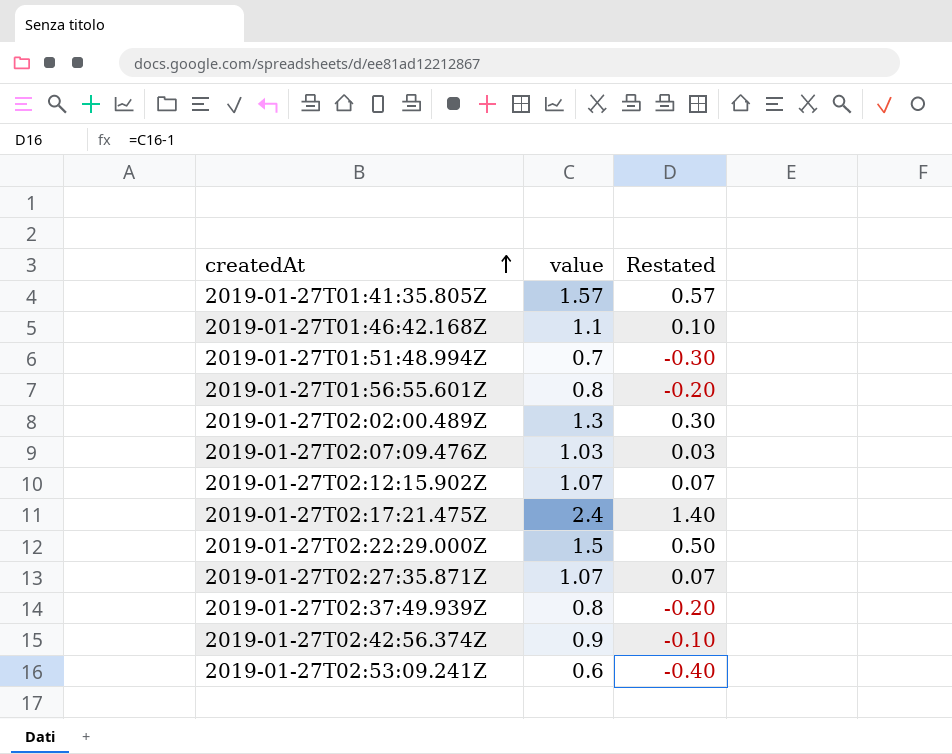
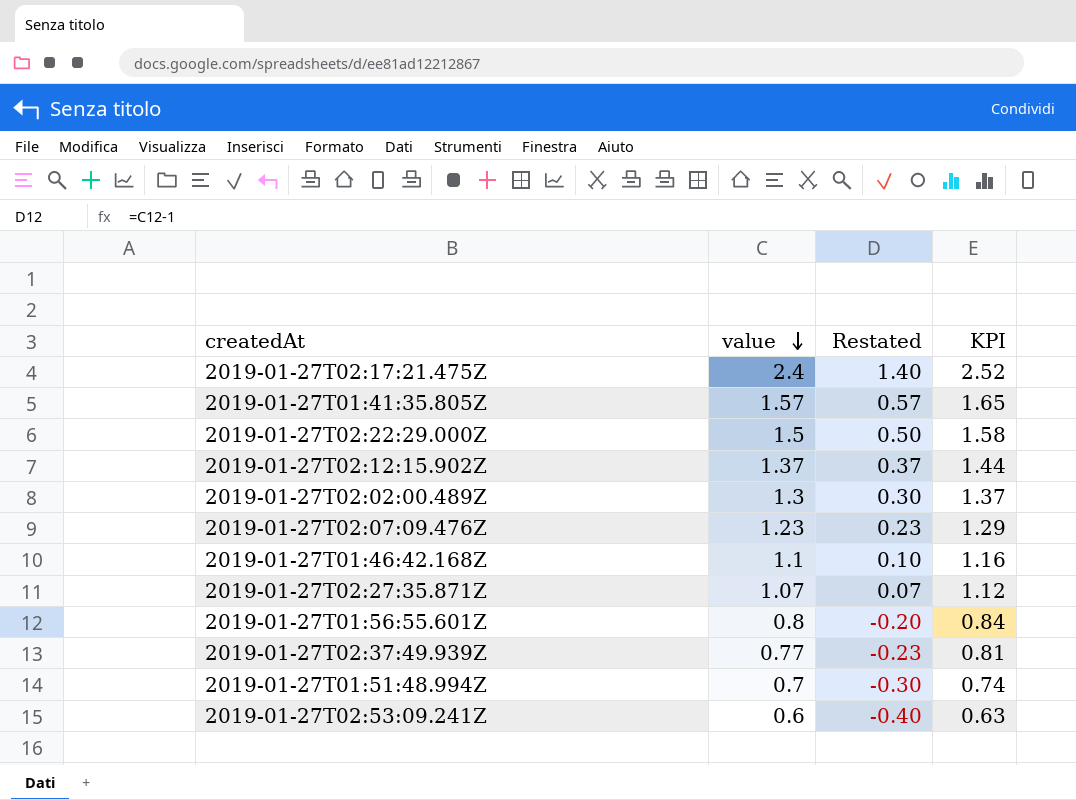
row order: createdAt ascending -> value descending
column KPI | formula: none -> [value] * 1.05
row 2019-01-27T02:42:56.374Z: 0.9 | -0.10 -> none
2019-01-27T02:12:15.902Z | value: 1.07 -> 1.37
2019-01-27T02:12:15.902Z | Restated: 0.07 -> 0.37
2019-01-27T02:07:09.476Z | value: 1.03 -> 1.23
2019-01-27T02:07:09.476Z | Restated: 0.03 -> 0.23
2019-01-27T02:37:49.939Z | value: 0.8 -> 0.77
2019-01-27T02:37:49.939Z | Restated: -0.20 -> -0.23

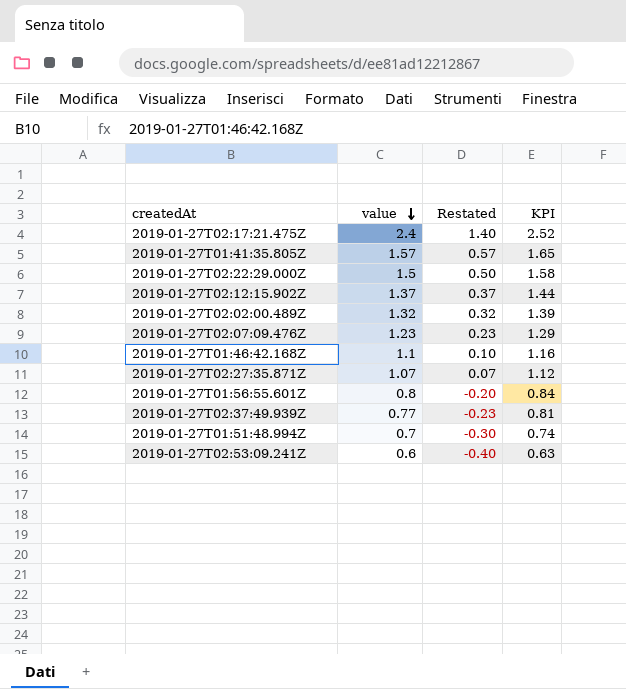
2019-01-27T02:02:00.489Z | value: 1.3 -> 1.32
2019-01-27T02:02:00.489Z | Restated: 0.30 -> 0.32
2019-01-27T02:02:00.489Z | KPI: 1.37 -> 1.39

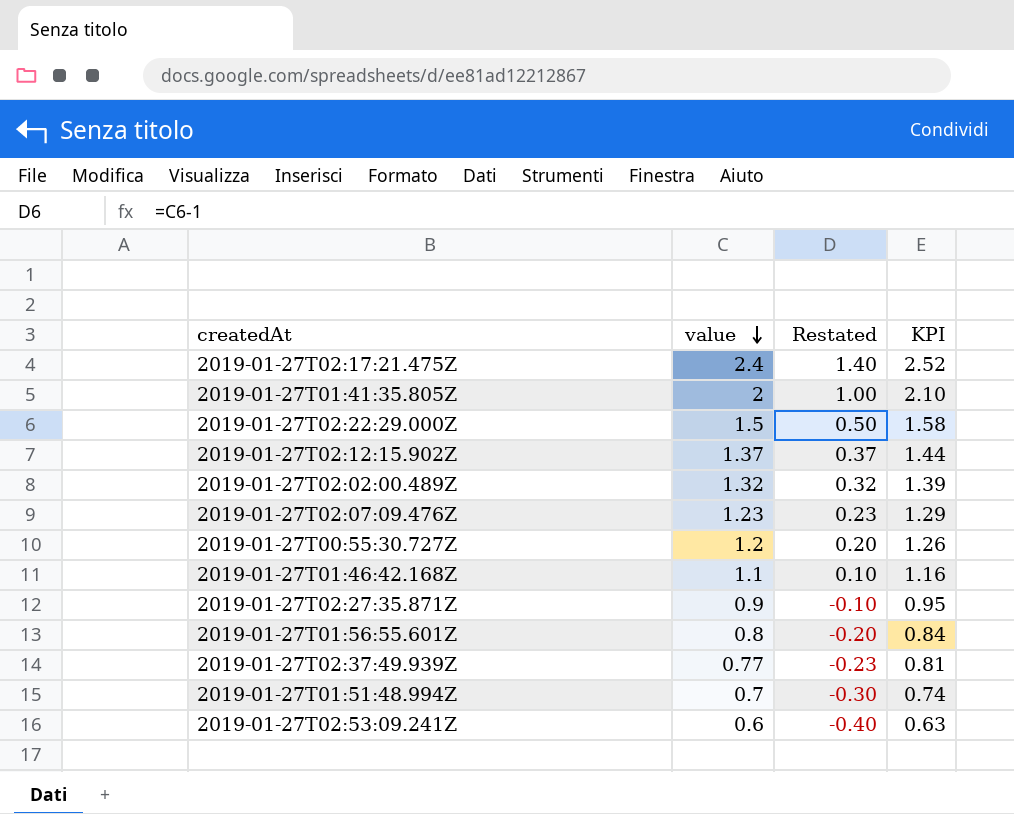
2019-01-27T01:41:35.805Z | value: 1.57 -> 2
2019-01-27T01:41:35.805Z | Restated: 0.57 -> 1.00
2019-01-27T01:41:35.805Z | KPI: 1.65 -> 2.10
row 2019-01-27T00:55:30.727Z: none -> 1.2 | 0.20 | 1.26
2019-01-27T02:27:35.871Z | value: 1.07 -> 0.9
2019-01-27T02:27:35.871Z | Restated: 0.07 -> -0.10
2019-01-27T02:27:35.871Z | KPI: 1.12 -> 0.95

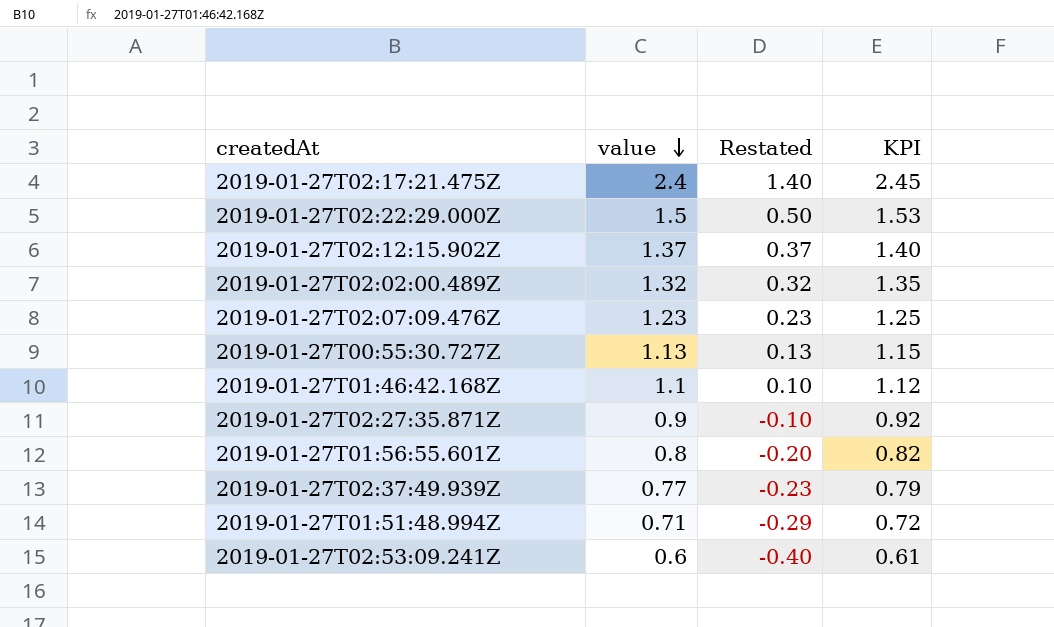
column KPI | formula: [value] * 1.05 -> [value] * 1.02
row 2019-01-27T01:41:35.805Z: 2 | 1.00 | 2.10 -> none
2019-01-27T00:55:30.727Z | value: 1.2 -> 1.13
2019-01-27T00:55:30.727Z | Restated: 0.20 -> 0.13
2019-01-27T01:51:48.994Z | value: 0.7 -> 0.71
2019-01-27T01:51:48.994Z | Restated: -0.30 -> -0.29

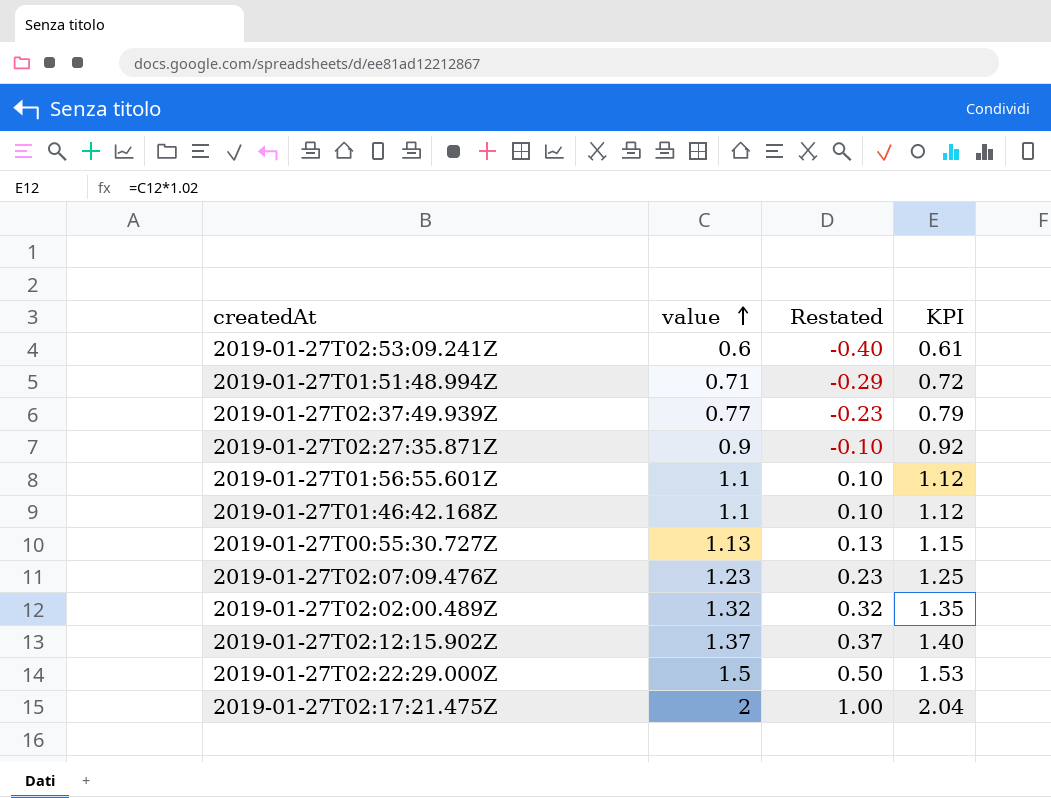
row order: value descending -> value ascending
2019-01-27T01:56:55.601Z | value: 0.8 -> 1.1
2019-01-27T01:56:55.601Z | Restated: -0.20 -> 0.10
2019-01-27T01:56:55.601Z | KPI: 0.82 -> 1.12
2019-01-27T02:17:21.475Z | value: 2.4 -> 2
2019-01-27T02:17:21.475Z | Restated: 1.40 -> 1.00
2019-01-27T02:17:21.475Z | KPI: 2.45 -> 2.04

